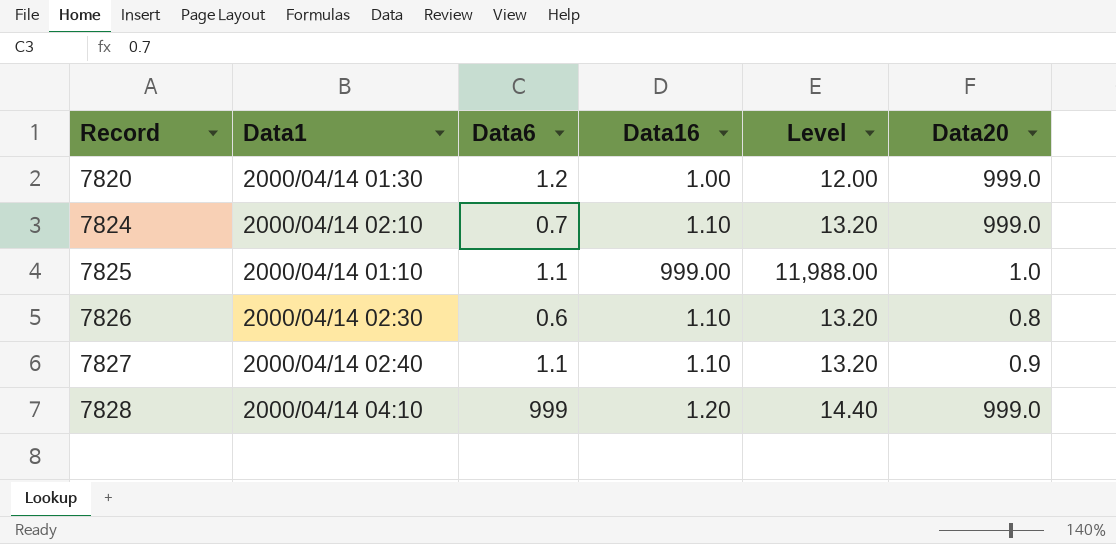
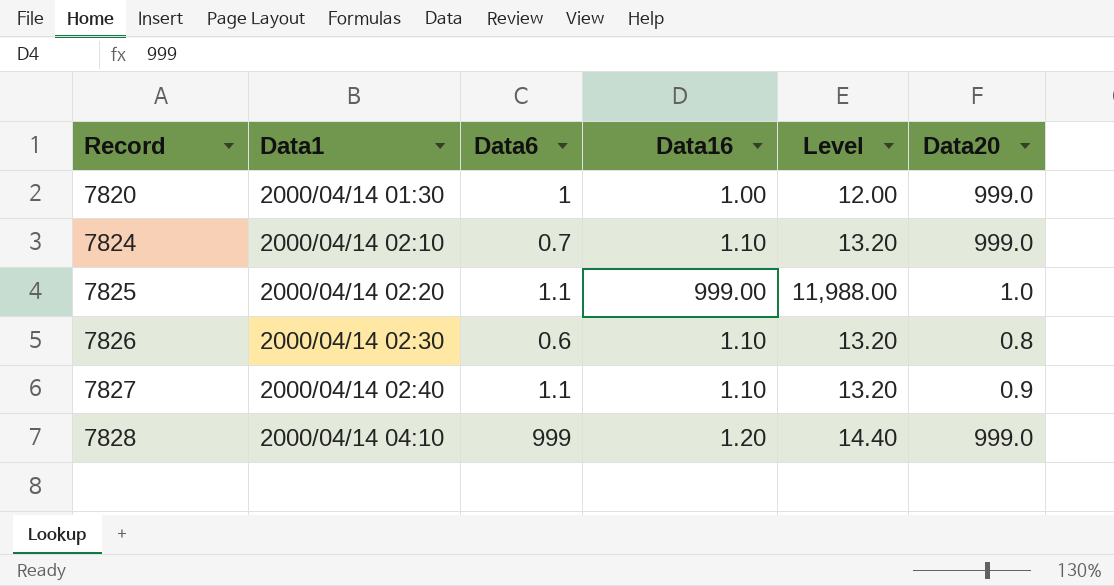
7820 | Data6: 1.2 -> 1
7825 | Data1: 2000/04/14 01:10 -> 2000/04/14 02:20

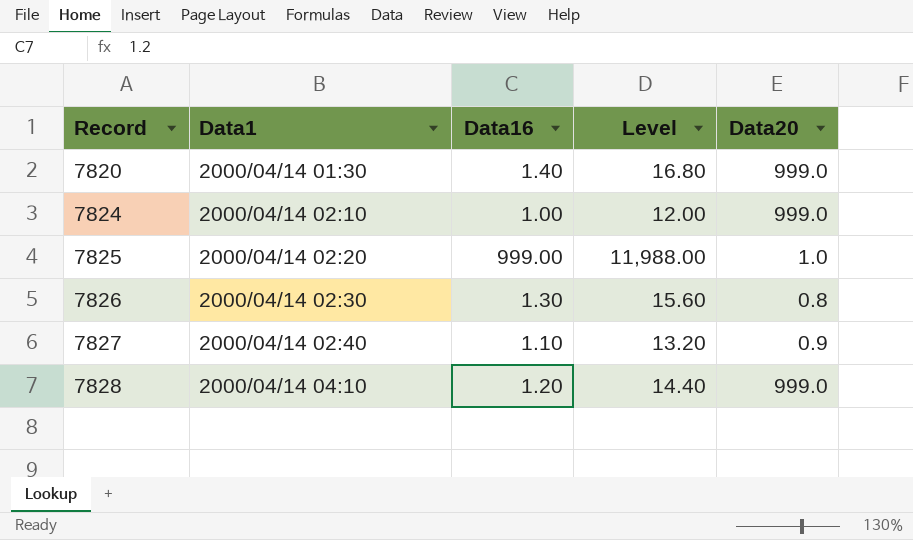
column Data6 | position: 3 -> none
7820 | Data16: 1.00 -> 1.40
7820 | Level: 12.00 -> 16.80
7824 | Data16: 1.10 -> 1.00
7824 | Level: 13.20 -> 12.00
7826 | Data16: 1.10 -> 1.30
7826 | Level: 13.20 -> 15.60

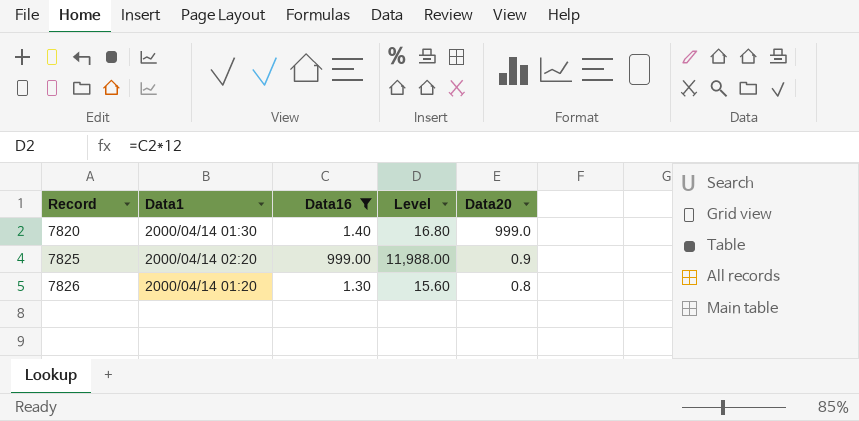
filter: none -> Data16 >= 1.30
7825 | Data20: 1.0 -> 0.9
7826 | Data1: 2000/04/14 02:30 -> 2000/04/14 01:20

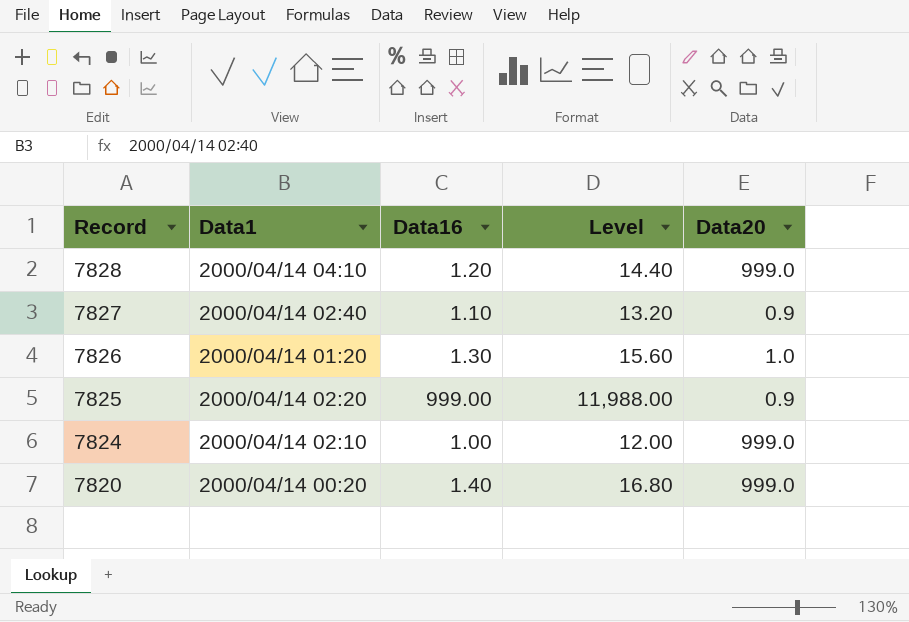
filter: Data16 >= 1.30 -> none
row order: Record ascending -> Record descending
7826 | Data20: 0.8 -> 1.0
7820 | Data1: 2000/04/14 01:30 -> 2000/04/14 00:20

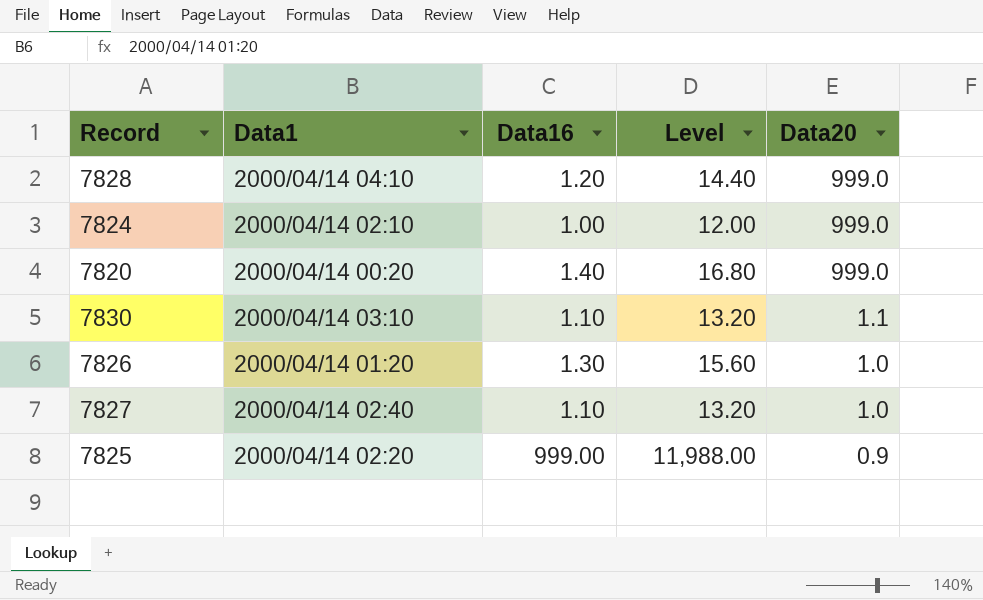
row order: Record descending -> Data20 descending
row 7830: none -> 2000/04/14 03:10 | 1.10 | 13.20 | 1.1
7827 | Data20: 0.9 -> 1.0

